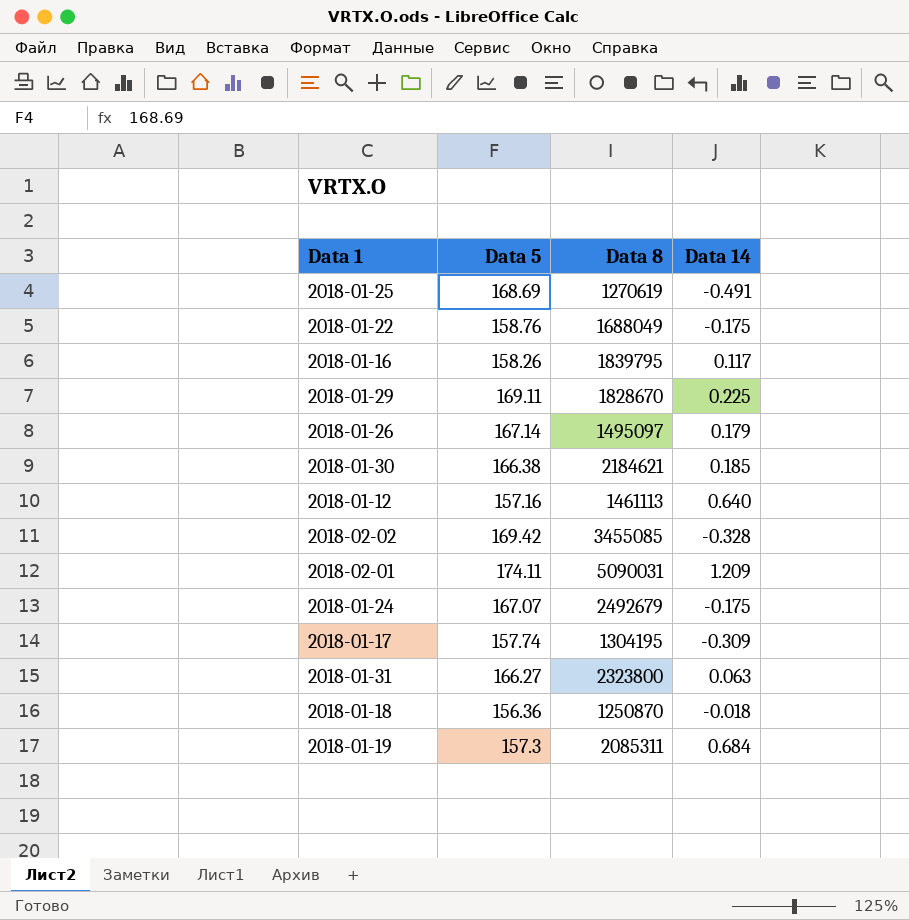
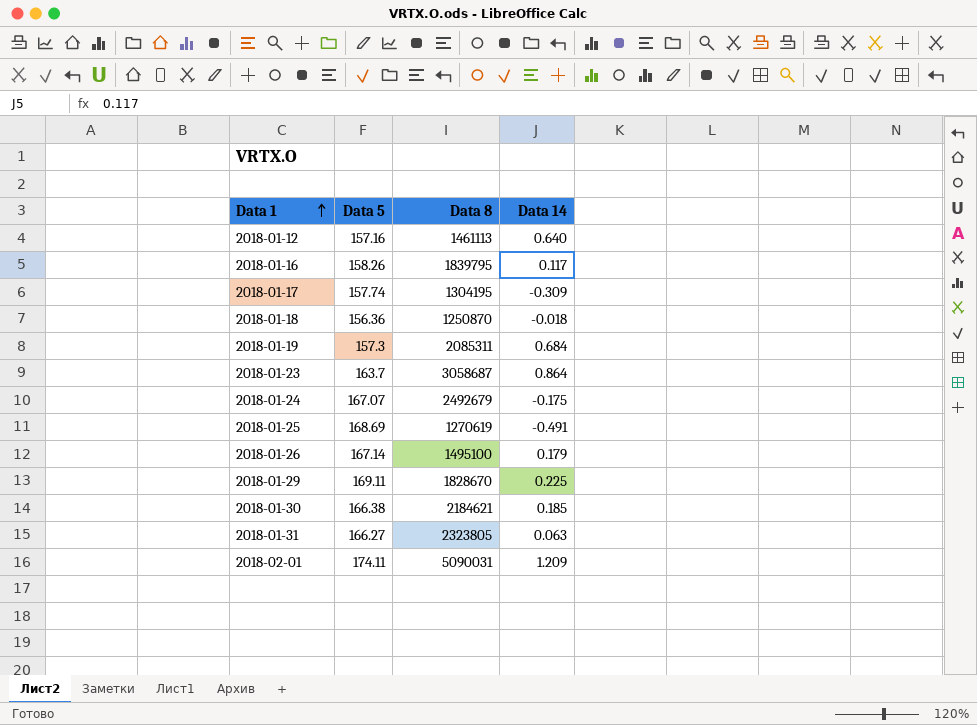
row order: none -> Data 1 ascending
row 2018-01-22: 158.76 | 1688049 | -0.175 -> none
row 2018-02-02: 169.42 | 3455085 | -0.328 -> none
row 2018-01-23: none -> 163.7 | 3058687 | 0.864
2018-01-26 | Data 8: 1495097 -> 1495100
2018-01-31 | Data 8: 2323800 -> 2323805

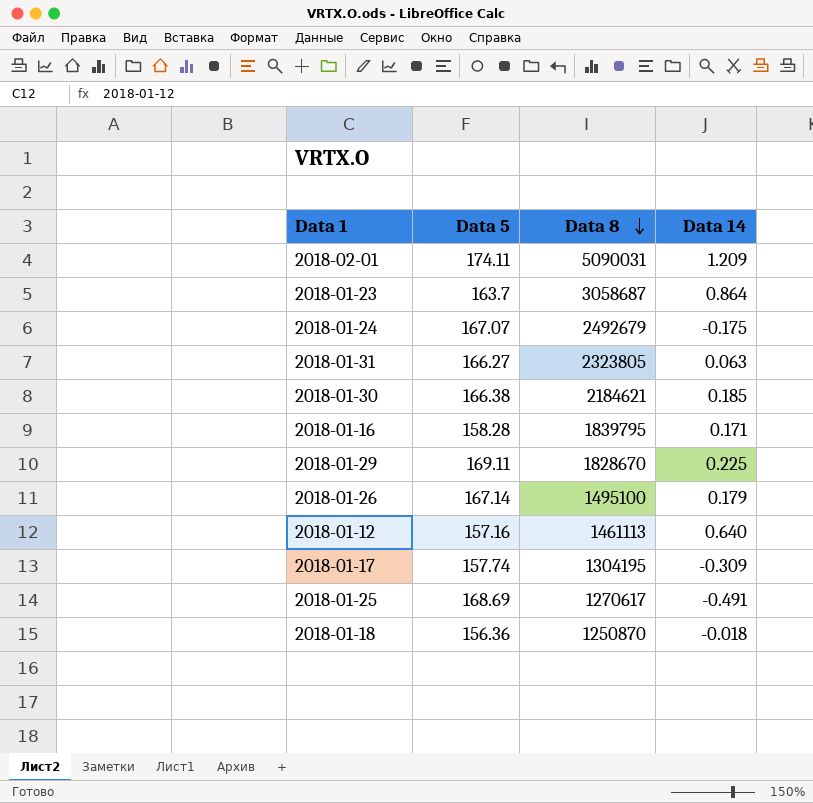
row order: Data 1 ascending -> Data 8 descending
row 2018-01-19: 157.3 | 2085311 | 0.684 -> none
2018-01-16 | Data 5: 158.26 -> 158.28
2018-01-16 | Data 14: 0.117 -> 0.171
2018-01-25 | Data 8: 1270619 -> 1270617

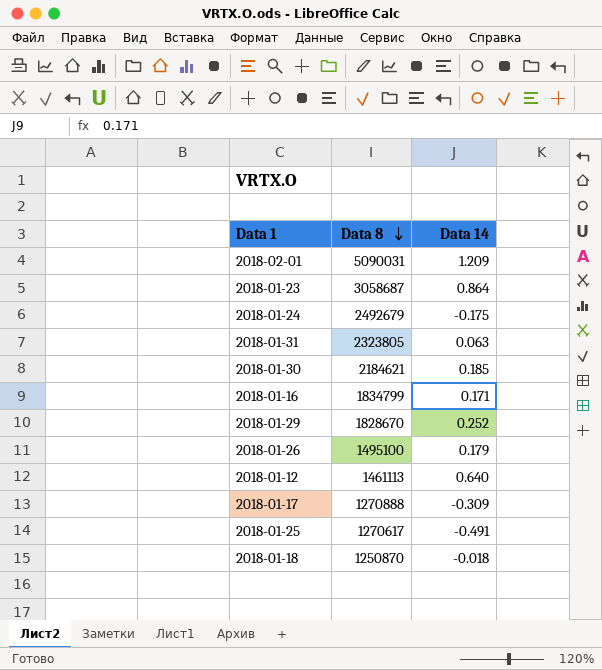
column Data 5 | position: 2 -> none
2018-01-16 | Data 8: 1839795 -> 1834799
2018-01-29 | Data 14: 0.225 -> 0.252
2018-01-17 | Data 8: 1304195 -> 1270888

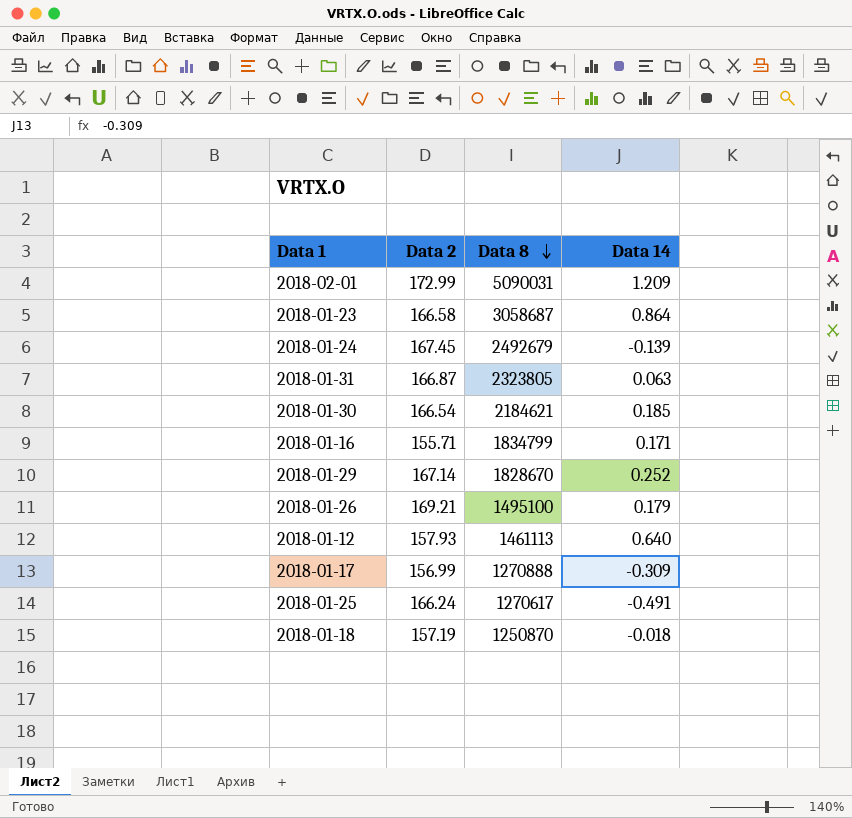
column Data 2 | position: none -> 2
2018-01-24 | Data 14: -0.175 -> -0.139

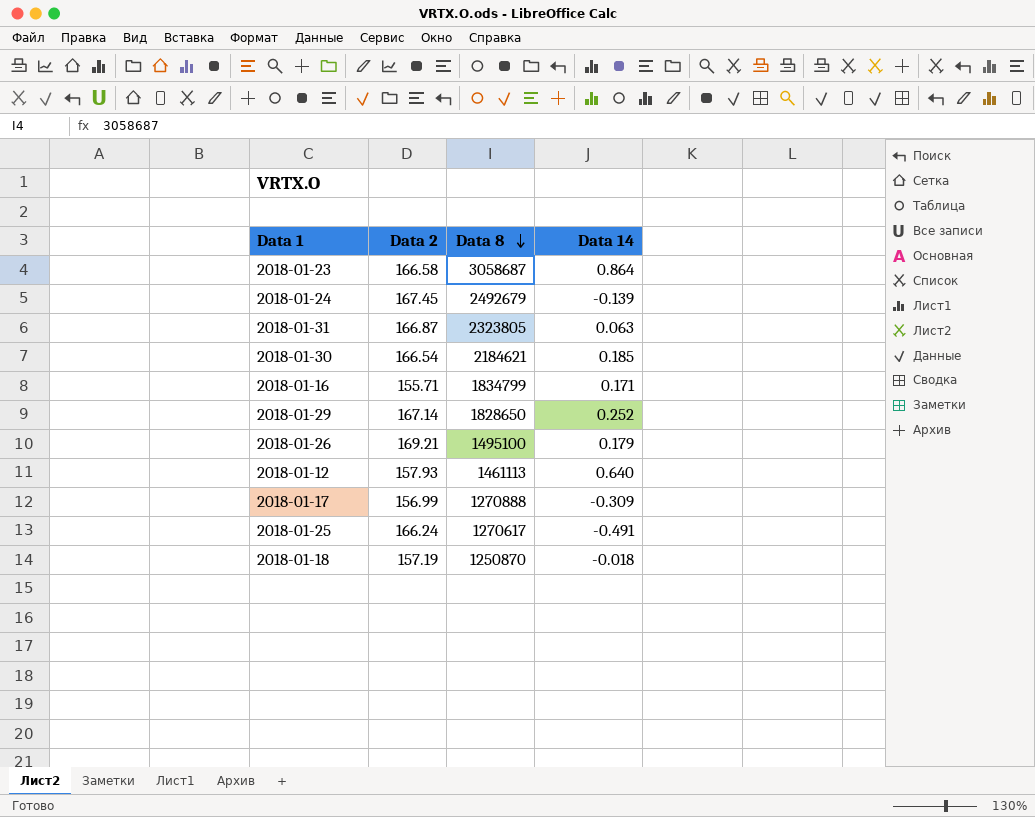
row 2018-02-01: 172.99 | 5090031 | 1.209 -> none
2018-01-29 | Data 8: 1828670 -> 1828650

